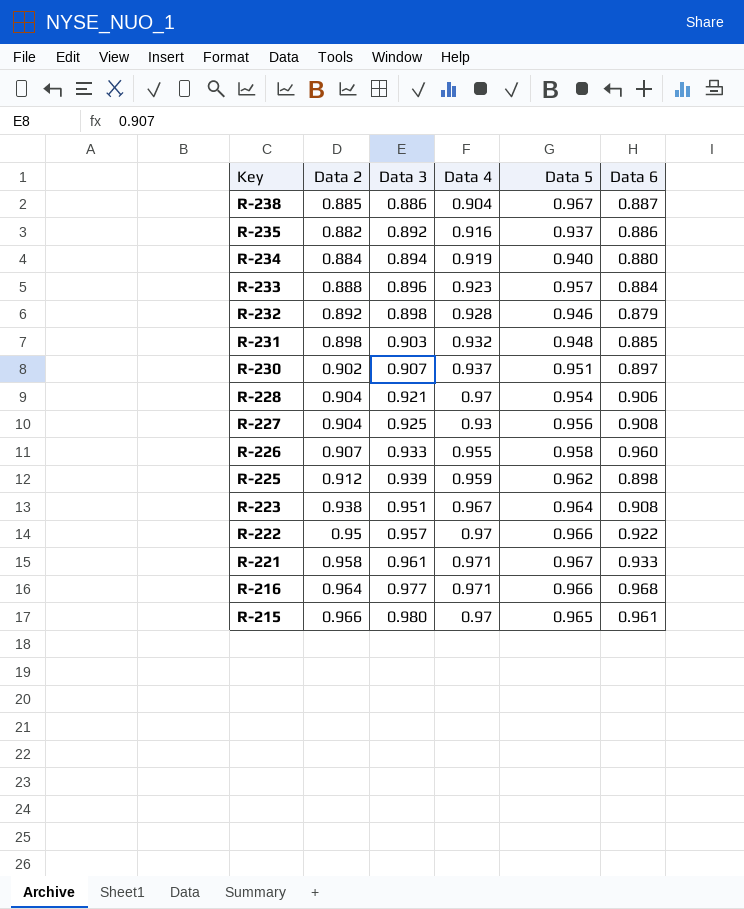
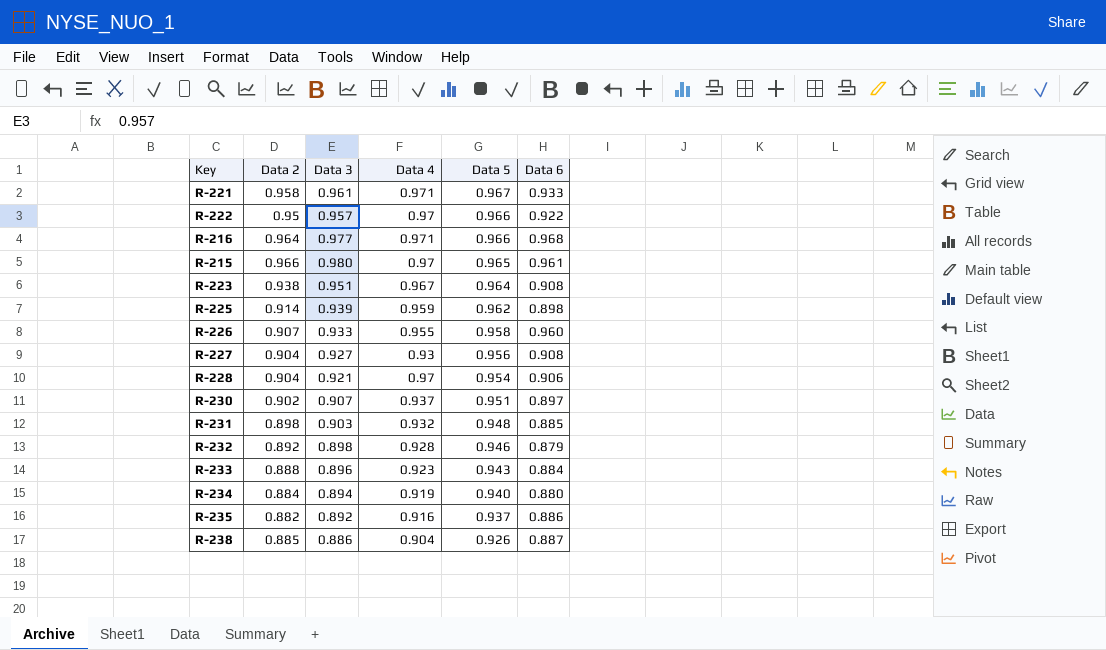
row order: Key descending -> Data 5 descending
R-225 | Data 2: 0.912 -> 0.914
R-227 | Data 3: 0.925 -> 0.927
R-233 | Data 5: 0.957 -> 0.943
R-238 | Data 5: 0.967 -> 0.926

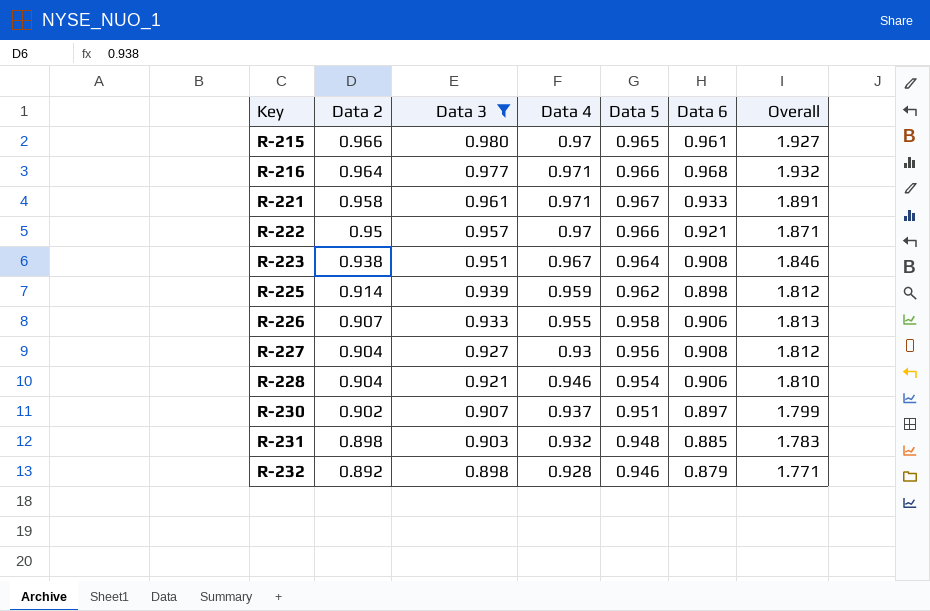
filter: none -> Data 3 >= 0.898
row order: Data 5 descending -> Key ascending
column Overall | formula: none -> [Data 2] + [Data 6]
R-222 | Data 6: 0.922 -> 0.921
R-226 | Data 6: 0.960 -> 0.906
R-228 | Data 4: 0.97 -> 0.946

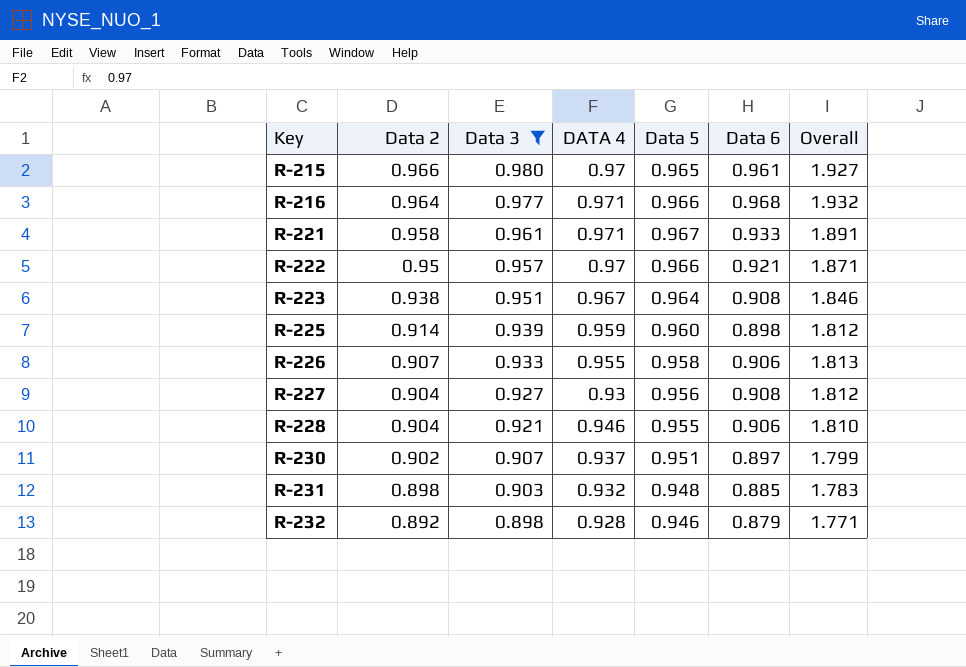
column name: Data 4 -> DATA 4
R-225 | Data 5: 0.962 -> 0.960
R-228 | Data 5: 0.954 -> 0.955

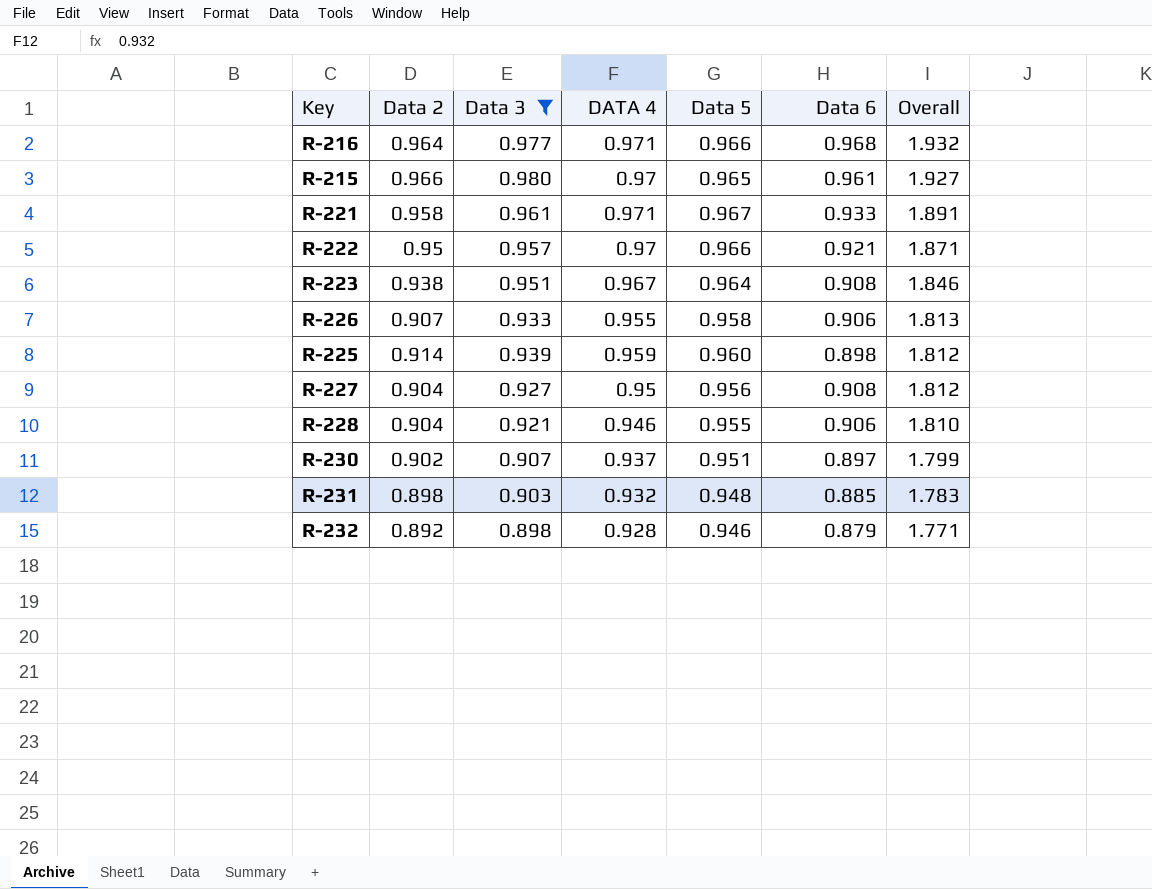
row order: Key ascending -> Overall descending
R-227 | DATA 4: 0.93 -> 0.95

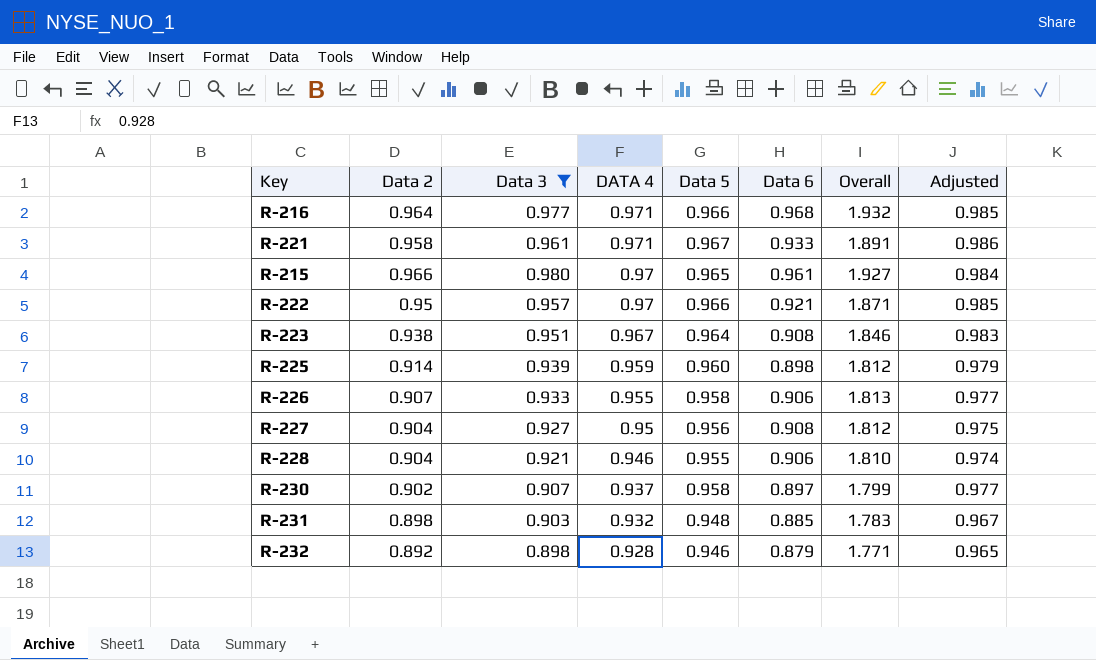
row order: Overall descending -> DATA 4 descending
column Adjusted | formula: none -> [Data 5] * 1.02
R-230 | Data 5: 0.951 -> 0.958

